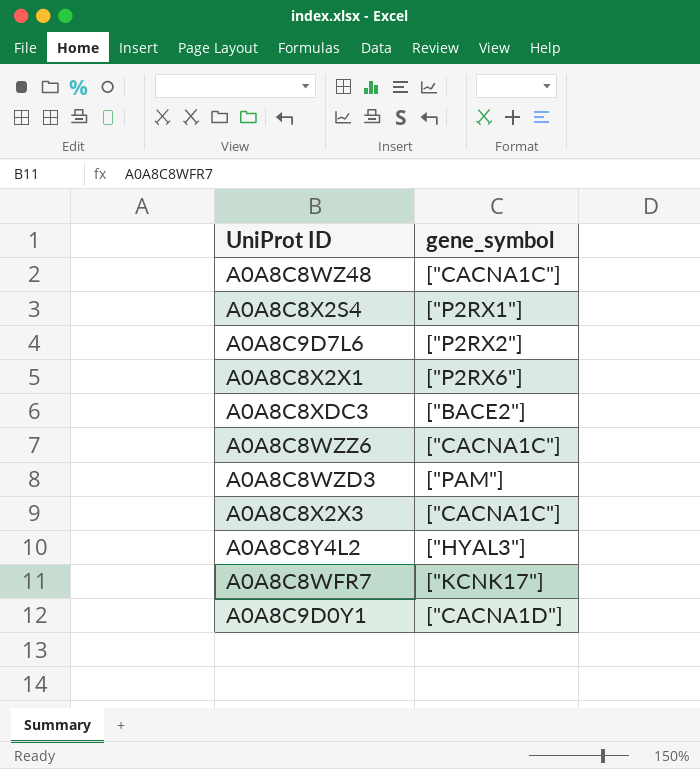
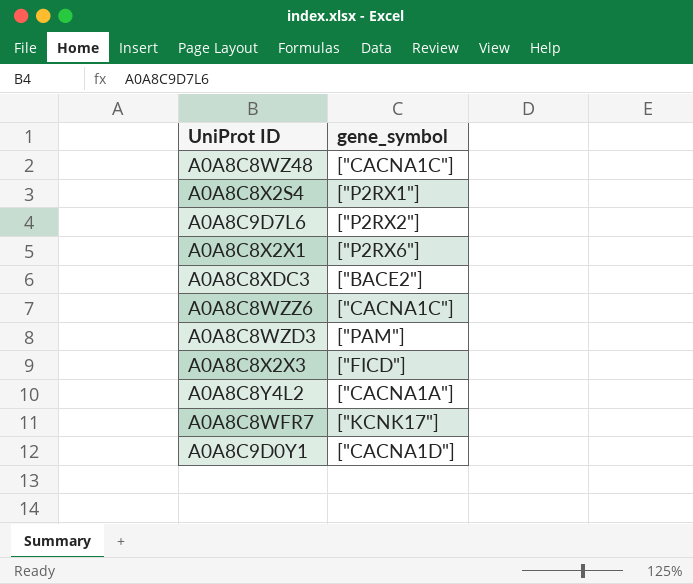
A0A8C8X2X3 | gene_symbol: ["CACNA1C"] -> ["FICD"]
A0A8C8Y4L2 | gene_symbol: ["HYAL3"] -> ["CACNA1A"]

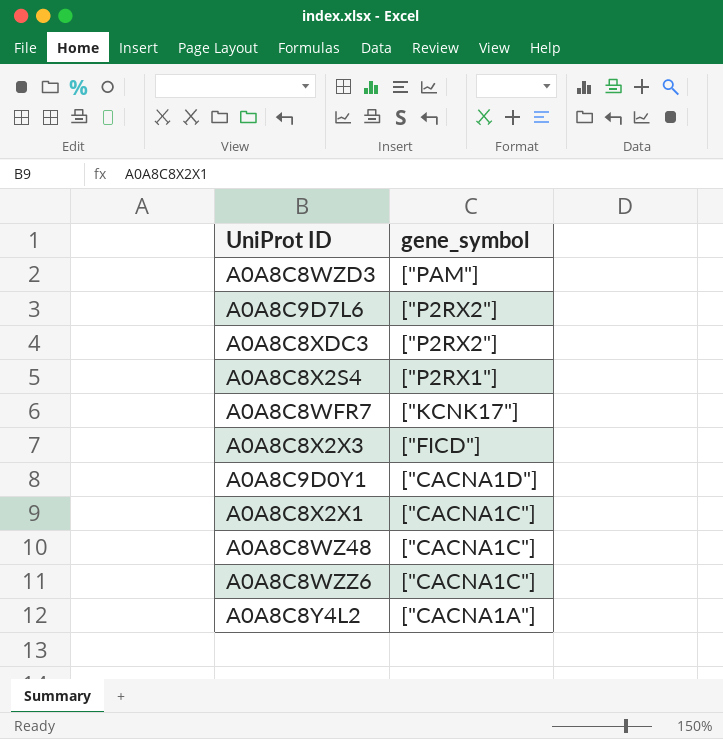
row order: none -> gene_symbol descending
A0A8C8XDC3 | gene_symbol: ["BACE2"] -> ["P2RX2"]
A0A8C8X2X1 | gene_symbol: ["P2RX6"] -> ["CACNA1C"]

